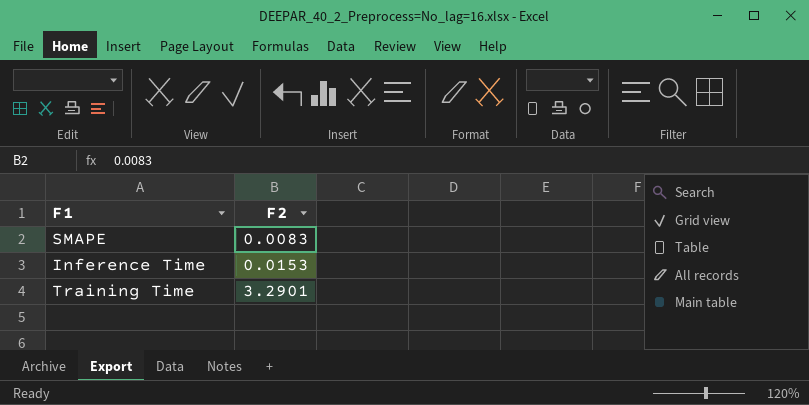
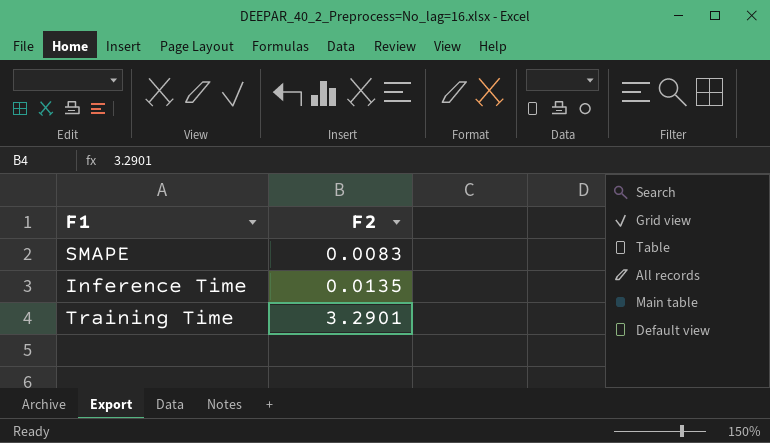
Inference Time | F2: 0.0153 -> 0.0135

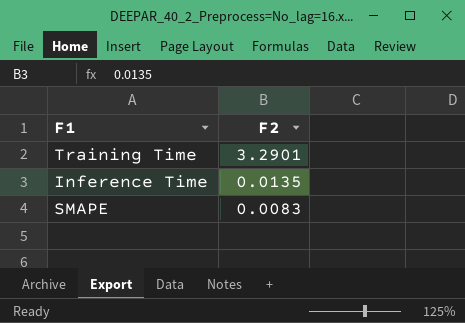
row order: F2 ascending -> F2 descending

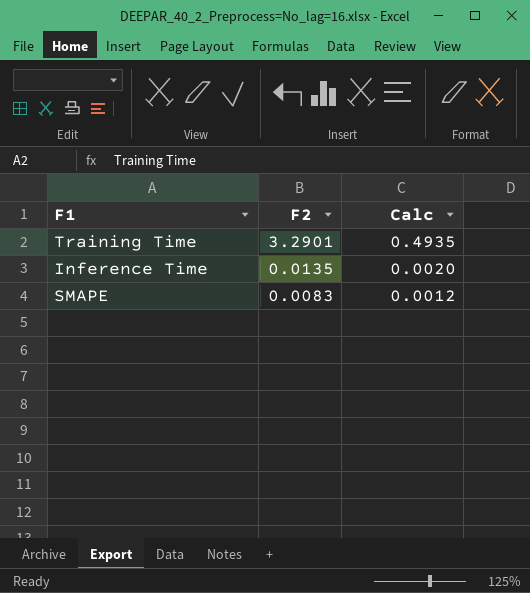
column Calc | formula: none -> [F2] * 0.15

